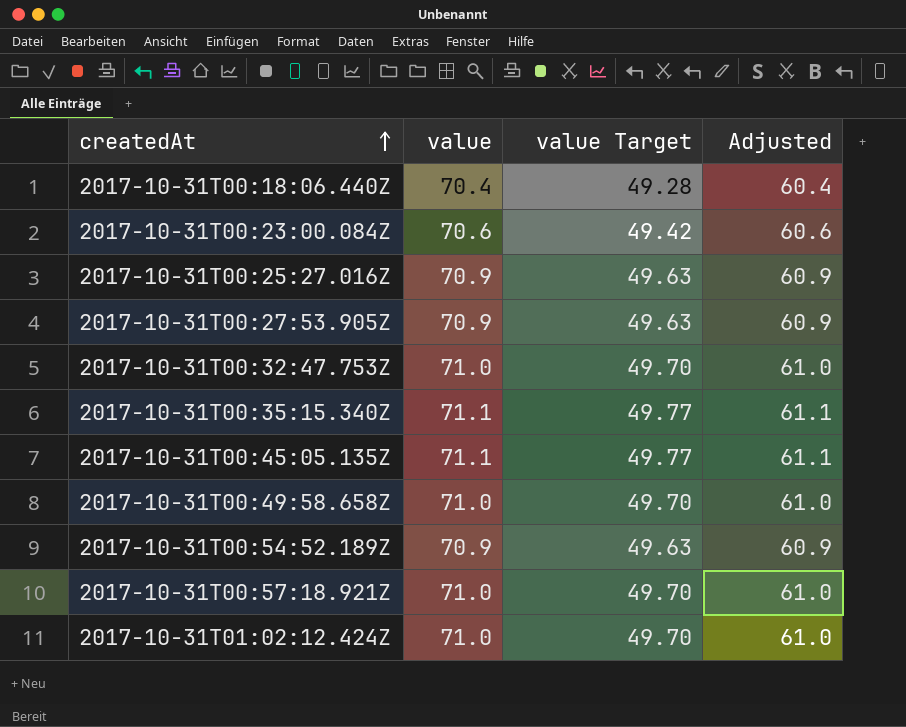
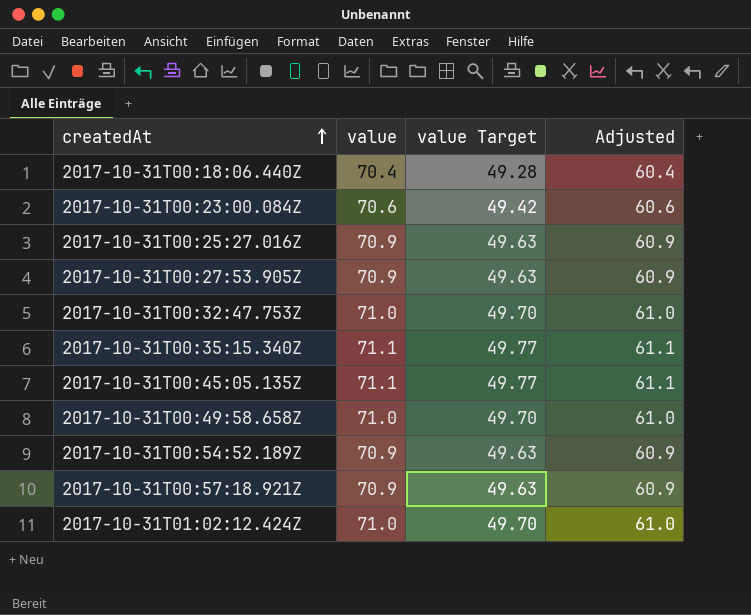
2017-10-31T00:57:18.921Z | value: 71.0 -> 70.9
2017-10-31T00:57:18.921Z | value Target: 49.70 -> 49.63
2017-10-31T00:57:18.921Z | Adjusted: 61.0 -> 60.9

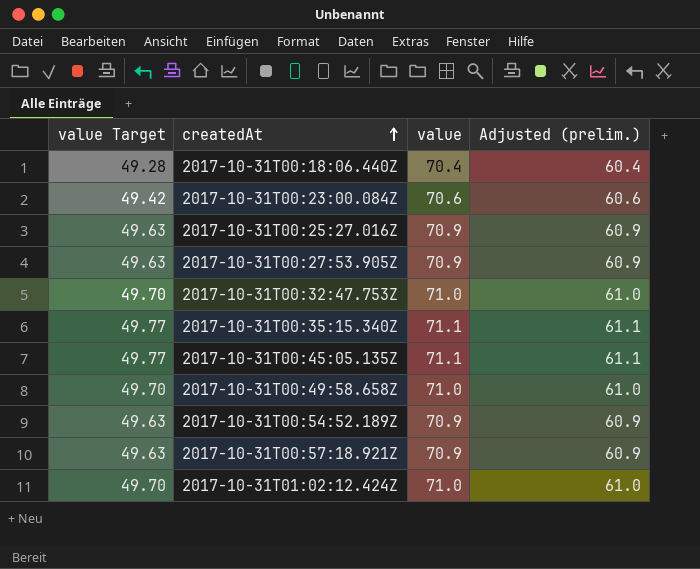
column value Target | position: 3 -> 1
column name: Adjusted -> Adjusted (prelim.)

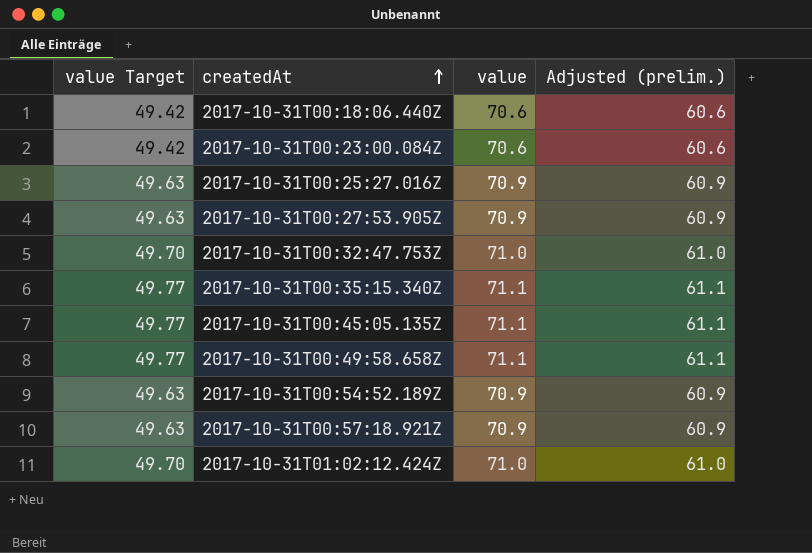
2017-10-31T00:18:06.440Z | value Target: 49.28 -> 49.42
2017-10-31T00:18:06.440Z | value: 70.4 -> 70.6
2017-10-31T00:18:06.440Z | Adjusted (prelim.): 60.4 -> 60.6
2017-10-31T00:49:58.658Z | value Target: 49.70 -> 49.77
2017-10-31T00:49:58.658Z | value: 71.0 -> 71.1
2017-10-31T00:49:58.658Z | Adjusted (prelim.): 61.0 -> 61.1

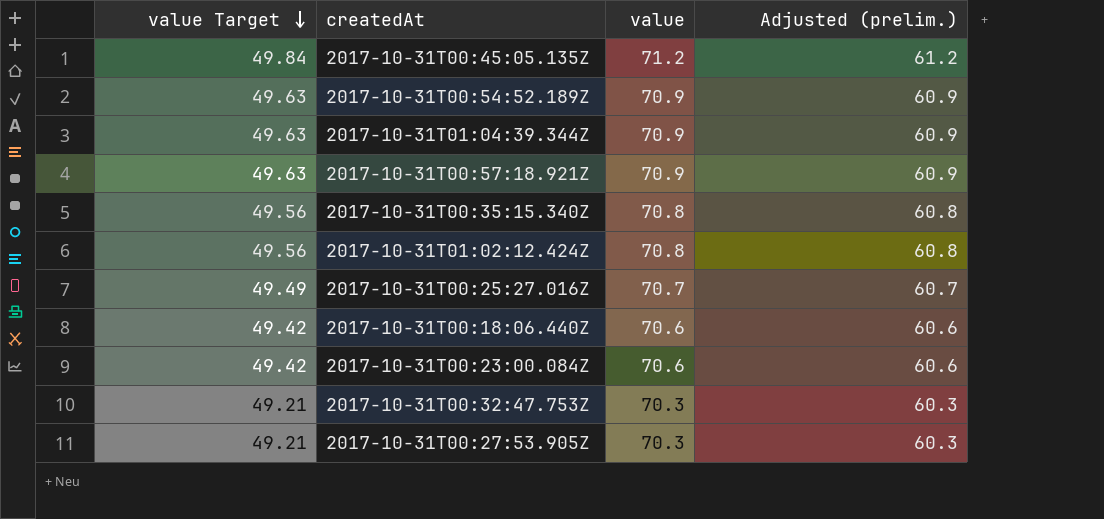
row order: createdAt ascending -> value Target descending
row 2017-10-31T00:49:58.658Z: 49.77 | 71.1 | 61.1 -> none
2017-10-31T00:45:05.135Z | value Target: 49.77 -> 49.84
2017-10-31T00:45:05.135Z | value: 71.1 -> 71.2
2017-10-31T00:45:05.135Z | Adjusted (prelim.): 61.1 -> 61.2
row 2017-10-31T01:04:39.344Z: none -> 49.63 | 70.9 | 60.9
2017-10-31T00:35:15.340Z | value Target: 49.77 -> 49.56
2017-10-31T00:35:15.340Z | value: 71.1 -> 70.8
2017-10-31T00:35:15.340Z | Adjusted (prelim.): 61.1 -> 60.8
2017-10-31T01:02:12.424Z | value Target: 49.70 -> 49.56
2017-10-31T01:02:12.424Z | value: 71.0 -> 70.8
2017-10-31T01:02:12.424Z | Adjusted (prelim.): 61.0 -> 60.8
2017-10-31T00:25:27.016Z | value Target: 49.63 -> 49.49
2017-10-31T00:25:27.016Z | value: 70.9 -> 70.7
2017-10-31T00:25:27.016Z | Adjusted (prelim.): 60.9 -> 60.7
2017-10-31T00:32:47.753Z | value Target: 49.70 -> 49.21
2017-10-31T00:32:47.753Z | value: 71.0 -> 70.3
2017-10-31T00:32:47.753Z | Adjusted (prelim.): 61.0 -> 60.3
2017-10-31T00:27:53.905Z | value Target: 49.63 -> 49.21
2017-10-31T00:27:53.905Z | value: 70.9 -> 70.3
2017-10-31T00:27:53.905Z | Adjusted (prelim.): 60.9 -> 60.3

